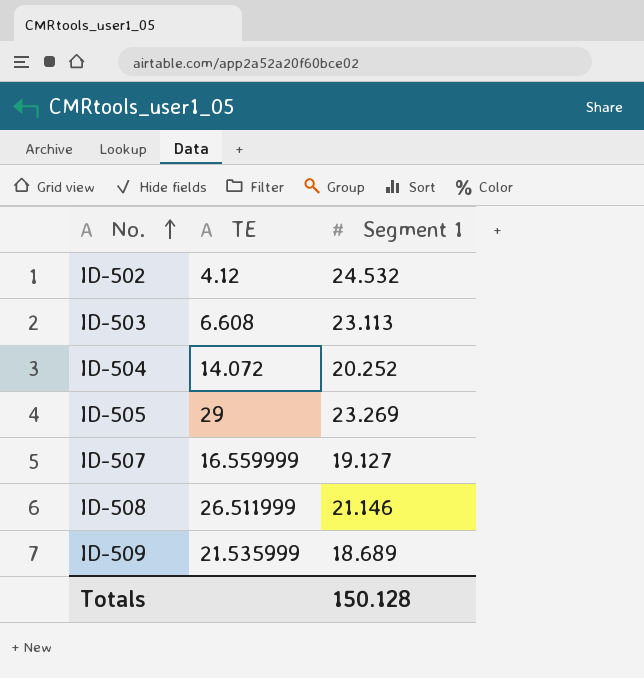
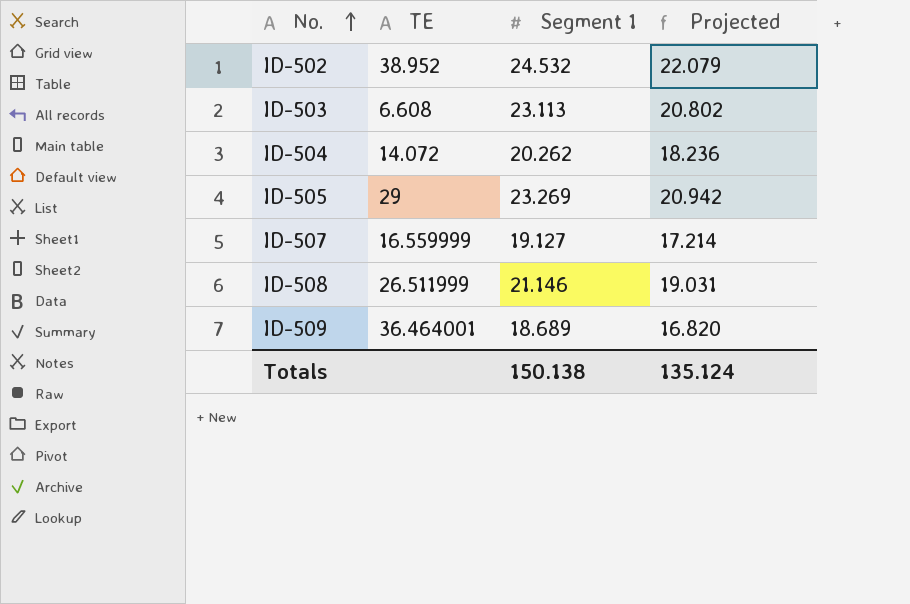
column Projected | formula: none -> [Segment 1] * 0.9
ID-502 | TE: 4.12 -> 38.952
ID-504 | Segment 1: 20.252 -> 20.262
ID-509 | TE: 21.535999 -> 36.464001
Totals | Segment 1: 150.128 -> 150.138

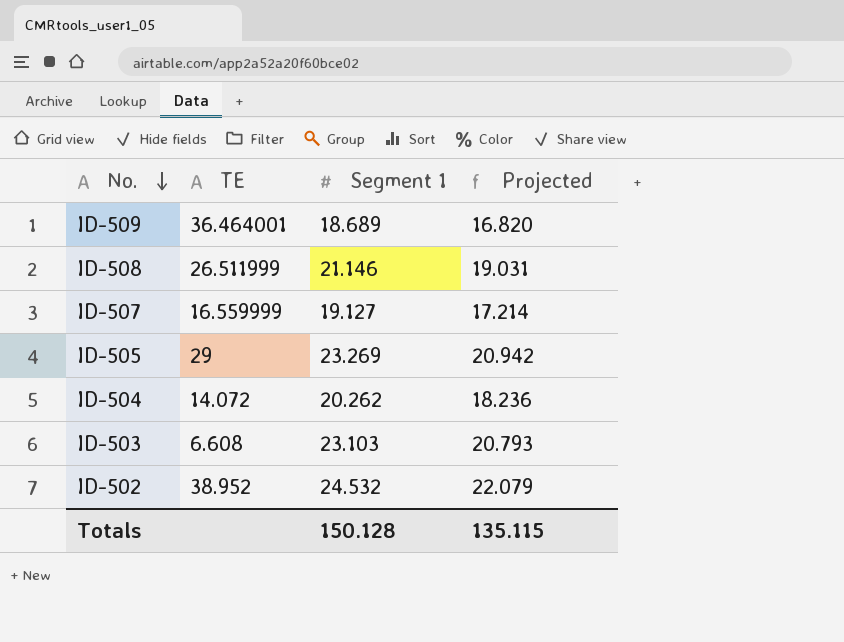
row order: No. ascending -> No. descending
ID-503 | Segment 1: 23.113 -> 23.103
ID-503 | Projected: 20.802 -> 20.793
Totals | Segment 1: 150.138 -> 150.128
Totals | Projected: 135.124 -> 135.115

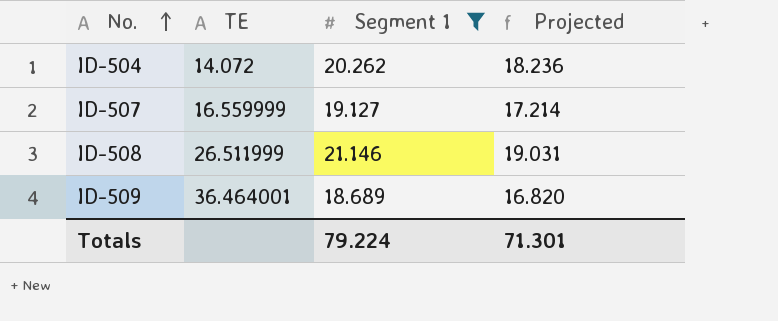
filter: none -> Segment 1 <= 21.146
row order: No. descending -> No. ascending
Totals | Segment 1: 150.128 -> 79.224
Totals | Projected: 135.115 -> 71.301

